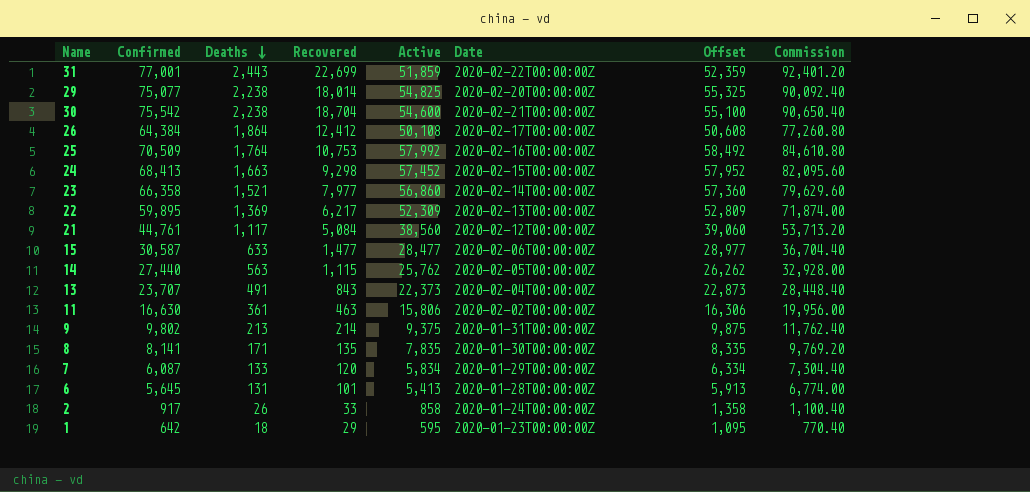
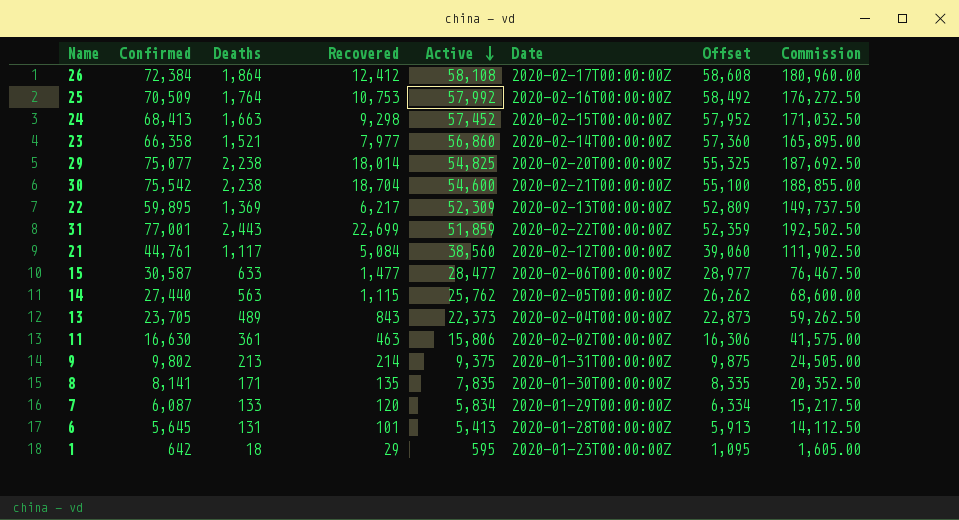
row order: Deaths descending -> Active descending
column Commission | formula: [Confirmed] * 1.2 -> [Confirmed] * 2.5
row 2: 917 | 26 | 33 | 858 | 2020-01-24T00:00:00Z | 1,358 | 1,100.40 -> none
26 | Confirmed: 64,384 -> 72,384
26 | Active: 50,108 -> 58,108
26 | Offset: 50,608 -> 58,608
13 | Confirmed: 23,707 -> 23,705
13 | Deaths: 491 -> 489

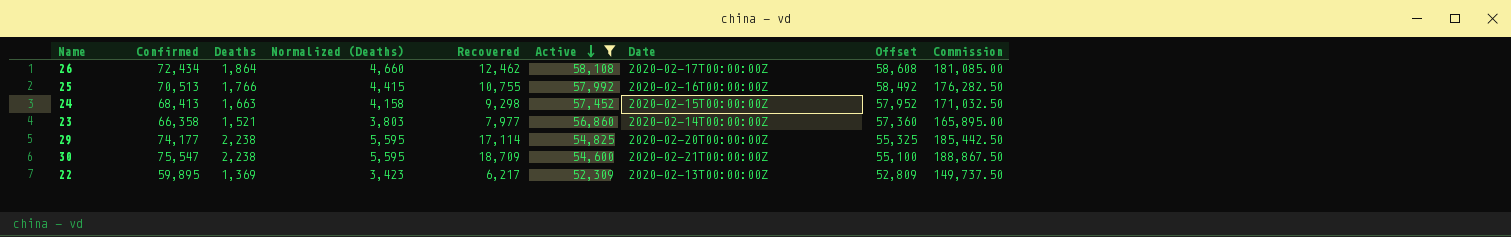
filter: none -> Active >= 52,309
column Normalized (Deaths) | formula: none -> [Deaths] * 2.5
26 | Confirmed: 72,384 -> 72,434
26 | Recovered: 12,412 -> 12,462
26 | Commission: 180,960.00 -> 181,085.00
25 | Confirmed: 70,509 -> 70,513
25 | Deaths: 1,764 -> 1,766
25 | Recovered: 10,753 -> 10,755
25 | Commission: 176,272.50 -> 176,282.50
29 | Confirmed: 75,077 -> 74,177
29 | Recovered: 18,014 -> 17,114
29 | Commission: 187,692.50 -> 185,442.50
30 | Confirmed: 75,542 -> 75,547
30 | Recovered: 18,704 -> 18,709
30 | Commission: 188,855.00 -> 188,867.50

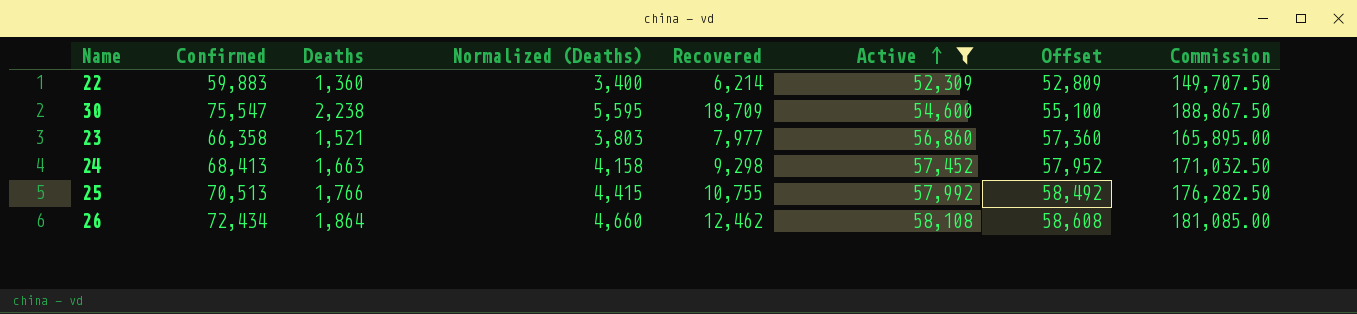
row order: Active descending -> Active ascending
column Date | position: 7 -> none
row 29: 74,177 | 2,238 | 5,595 | 17,114 | 54,825 | 2020-02-20T00:00:00Z | 55,325 | 185,442.50 -> none
22 | Confirmed: 59,895 -> 59,883
22 | Deaths: 1,369 -> 1,360
22 | Normalized (Deaths): 3,423 -> 3,400
22 | Recovered: 6,217 -> 6,214
22 | Commission: 149,737.50 -> 149,707.50

